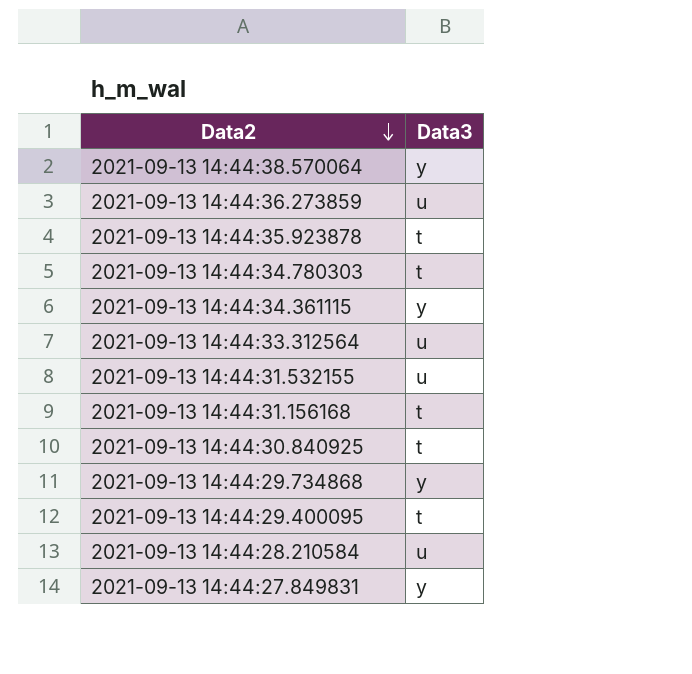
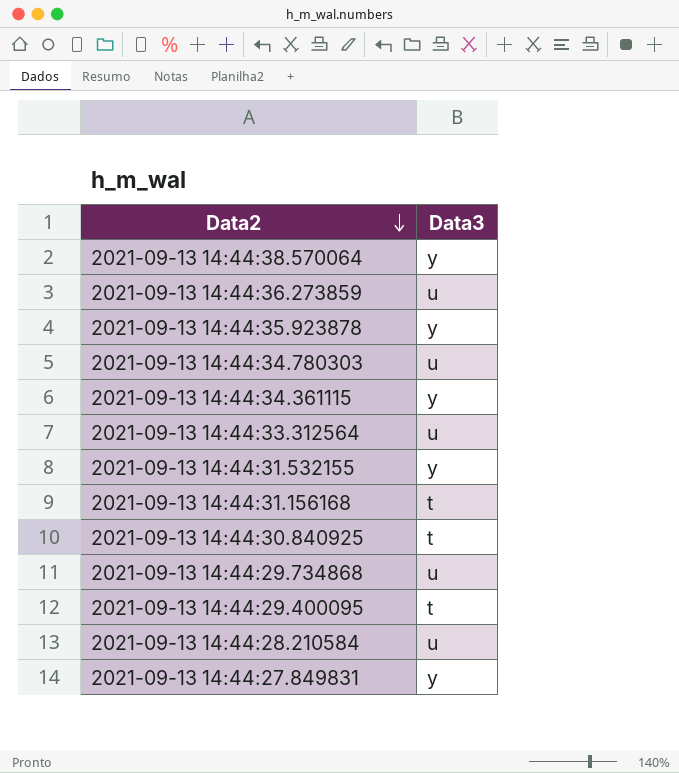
2021-09-13 14:44:35.923878 | Data3: t -> y
2021-09-13 14:44:34.780303 | Data3: t -> u
2021-09-13 14:44:31.532155 | Data3: u -> y
2021-09-13 14:44:29.734868 | Data3: y -> u

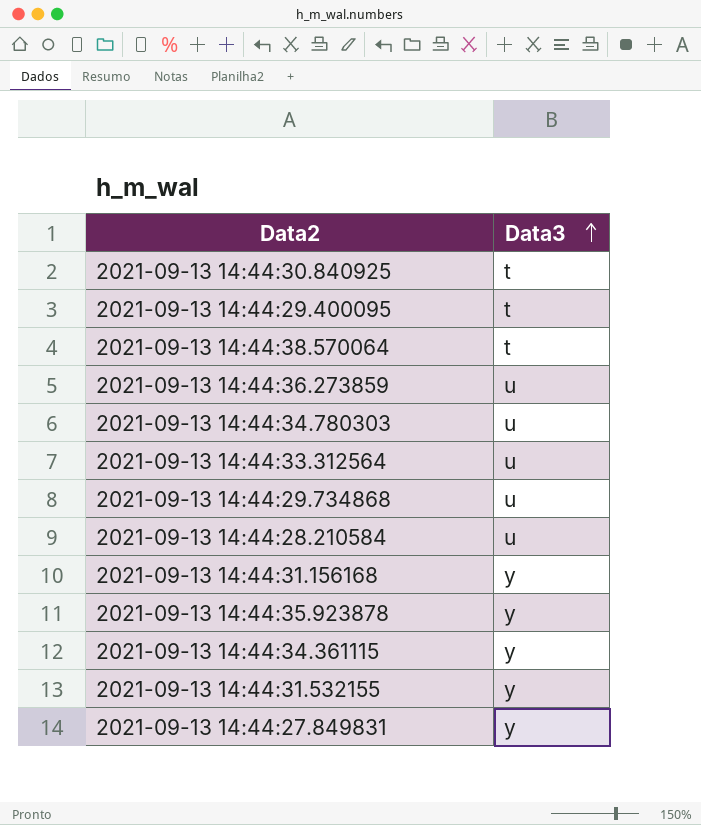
row order: Data2 descending -> Data3 ascending
2021-09-13 14:44:38.570064 | Data3: y -> t
2021-09-13 14:44:31.156168 | Data3: t -> y

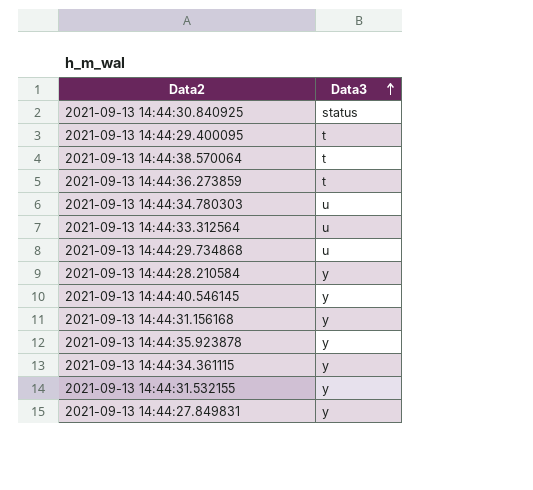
2021-09-13 14:44:30.840925 | Data3: t -> status
2021-09-13 14:44:36.273859 | Data3: u -> t
2021-09-13 14:44:28.210584 | Data3: u -> y
row 2021-09-13 14:44:40.546145: none -> y

